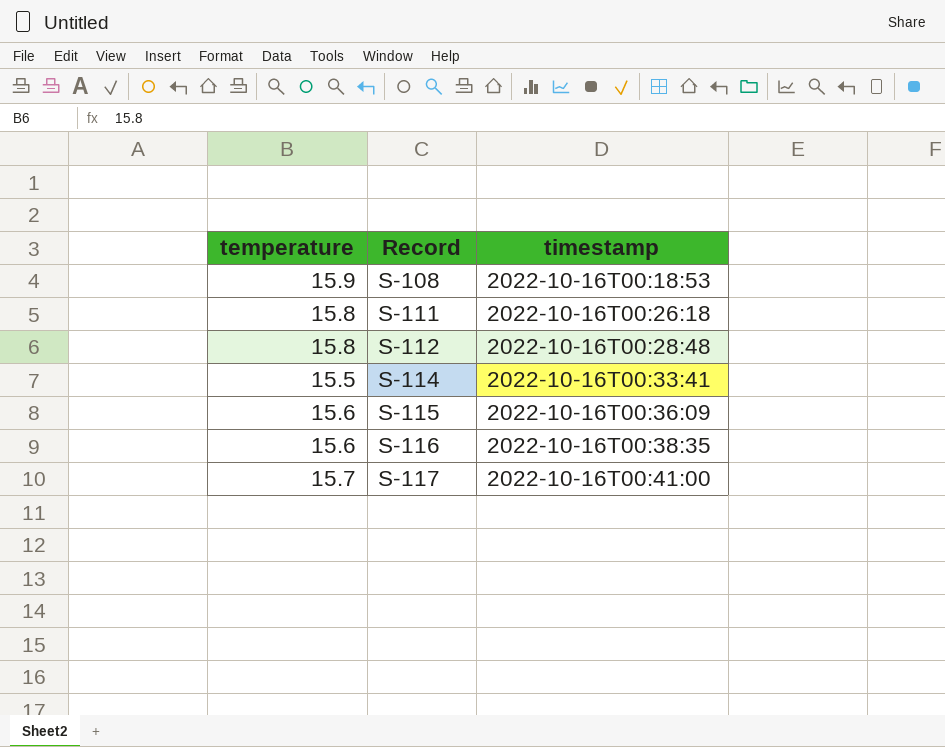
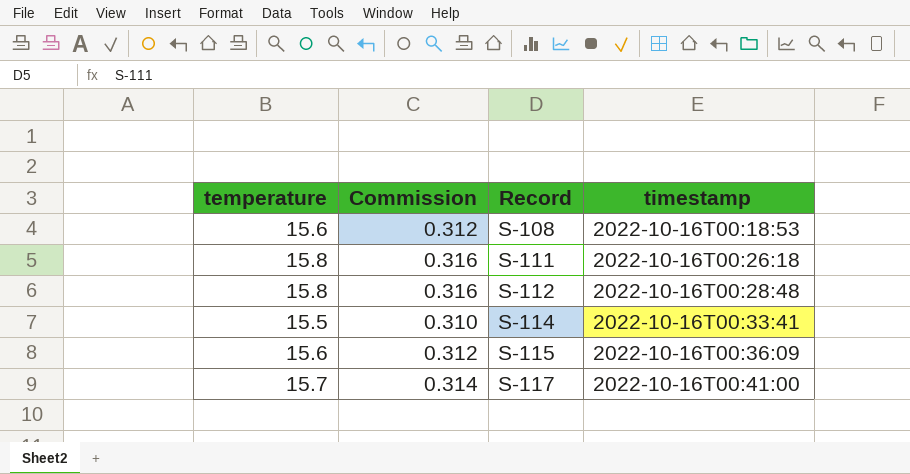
column Commission | formula: none -> [temperature] * 0.02
row S-116: 15.6 | 2022-10-16T00:38:35 -> none
S-108 | temperature: 15.9 -> 15.6

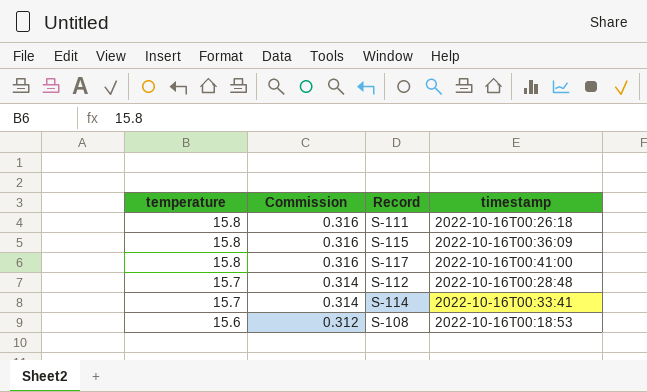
row order: Record ascending -> temperature descending
S-115 | temperature: 15.6 -> 15.8
S-115 | Commission: 0.312 -> 0.316
S-117 | temperature: 15.7 -> 15.8
S-117 | Commission: 0.314 -> 0.316
S-112 | temperature: 15.8 -> 15.7
S-112 | Commission: 0.316 -> 0.314
S-114 | temperature: 15.5 -> 15.7
S-114 | Commission: 0.310 -> 0.314

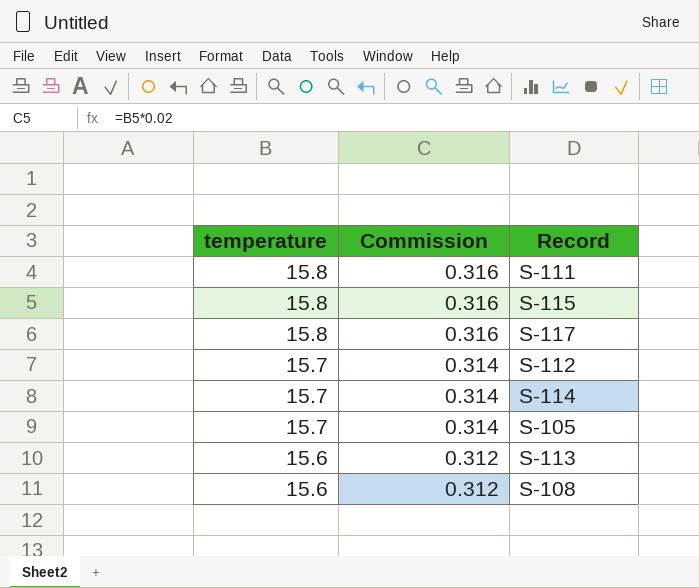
column timestamp | position: 4 -> none
row S-105: none -> 15.7 | 0.314
row S-113: none -> 15.6 | 0.312

